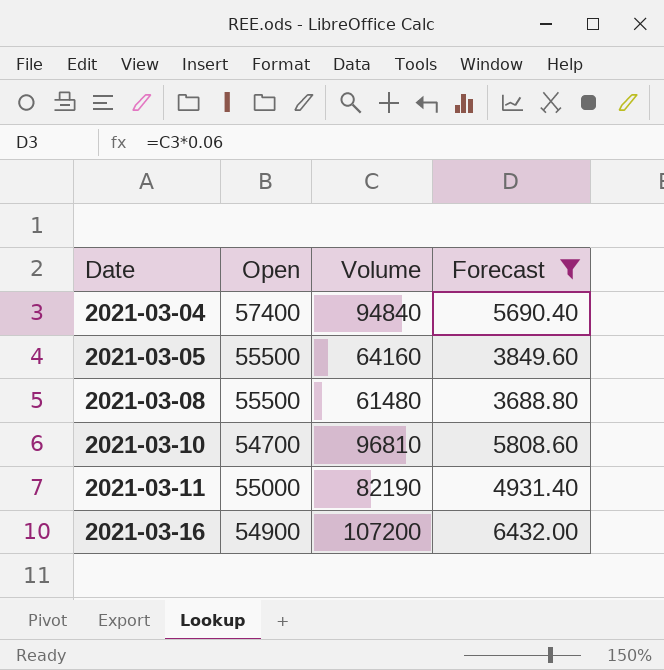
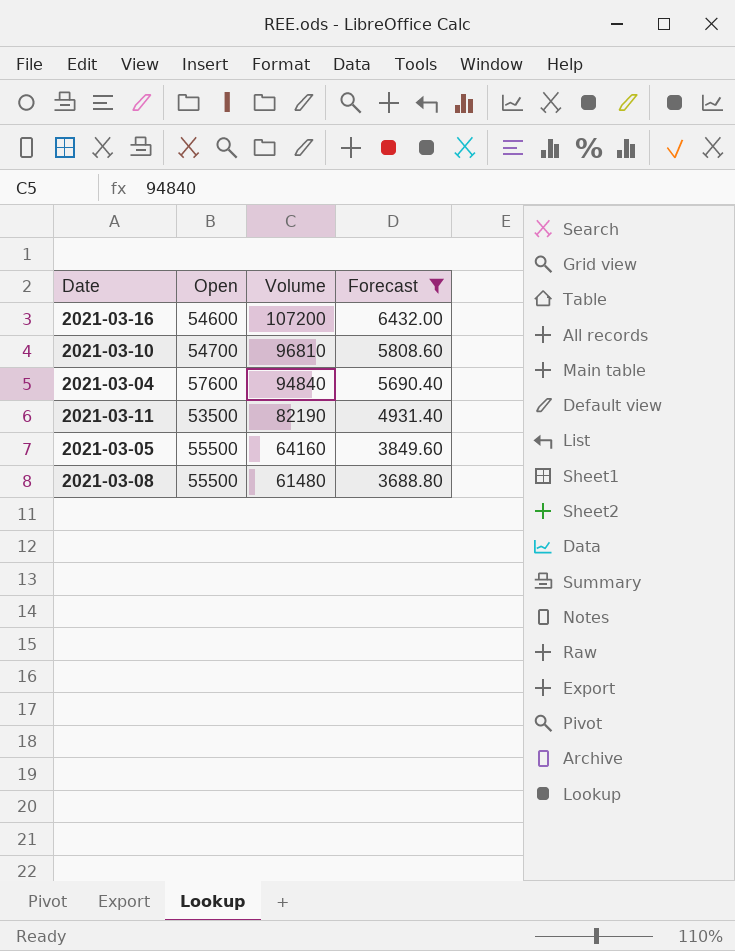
row order: Date ascending -> Volume descending
2021-03-16 | Open: 54900 -> 54600
2021-03-04 | Open: 57400 -> 57600
2021-03-11 | Open: 55000 -> 53500

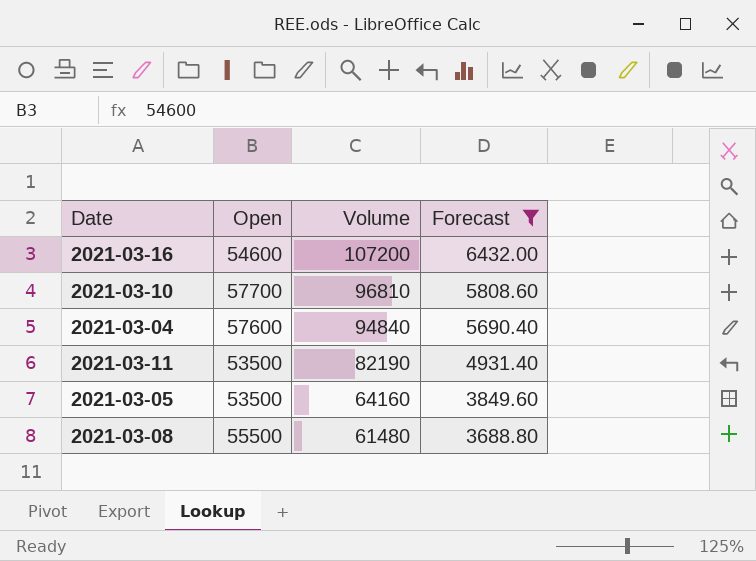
2021-03-10 | Open: 54700 -> 57700
2021-03-05 | Open: 55500 -> 53500

